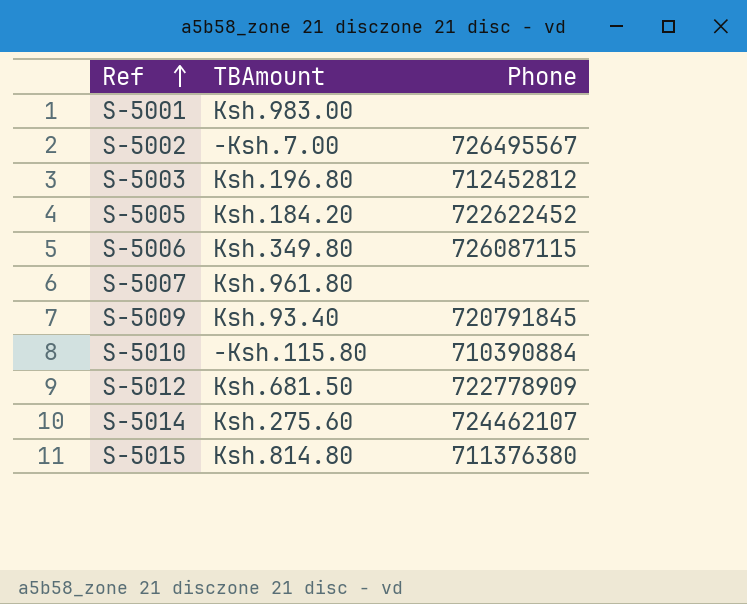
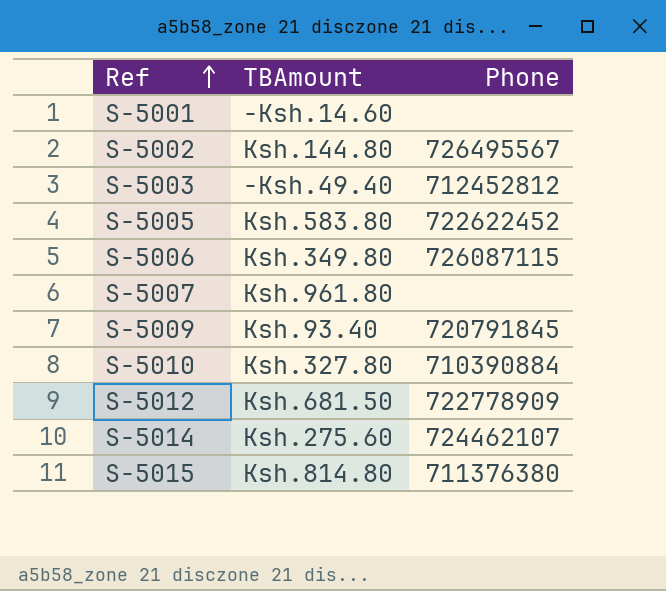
S-5001 | TBAmount: Ksh.983.00 -> -Ksh.14.60
S-5002 | TBAmount: -Ksh.7.00 -> Ksh.144.80
S-5003 | TBAmount: Ksh.196.80 -> -Ksh.49.40
S-5005 | TBAmount: Ksh.184.20 -> Ksh.583.80
S-5010 | TBAmount: -Ksh.115.80 -> Ksh.327.80

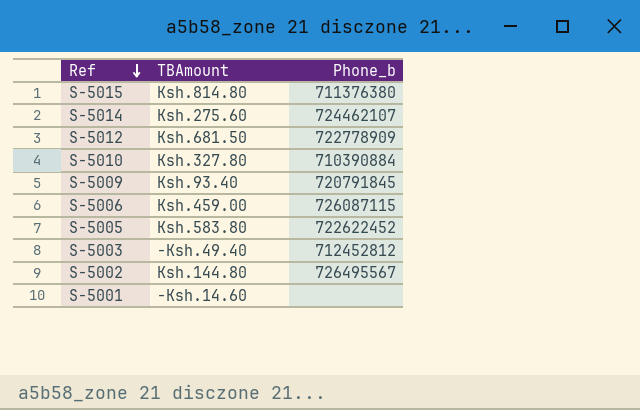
row order: Ref ascending -> Ref descending
column name: Phone -> Phone_b
row S-5007: Ksh.961.80 | none -> none
S-5006 | TBAmount: Ksh.349.80 -> Ksh.459.00

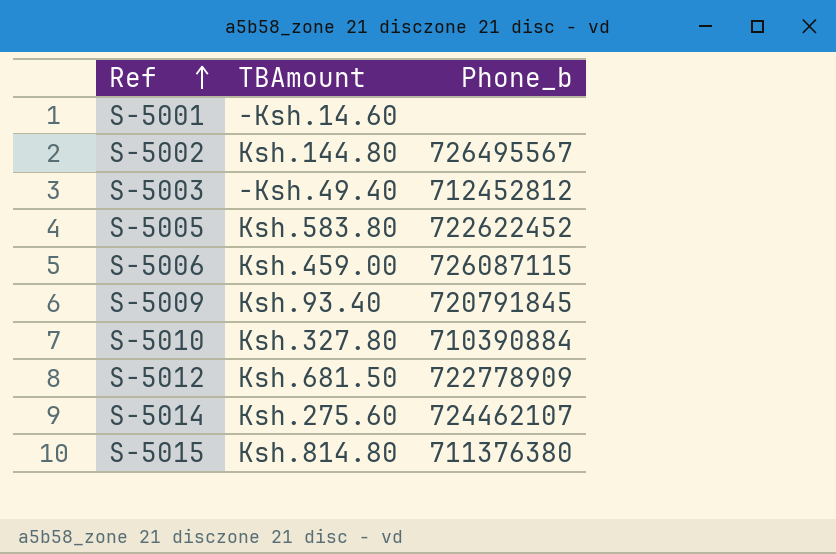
row order: Ref descending -> Ref ascending

